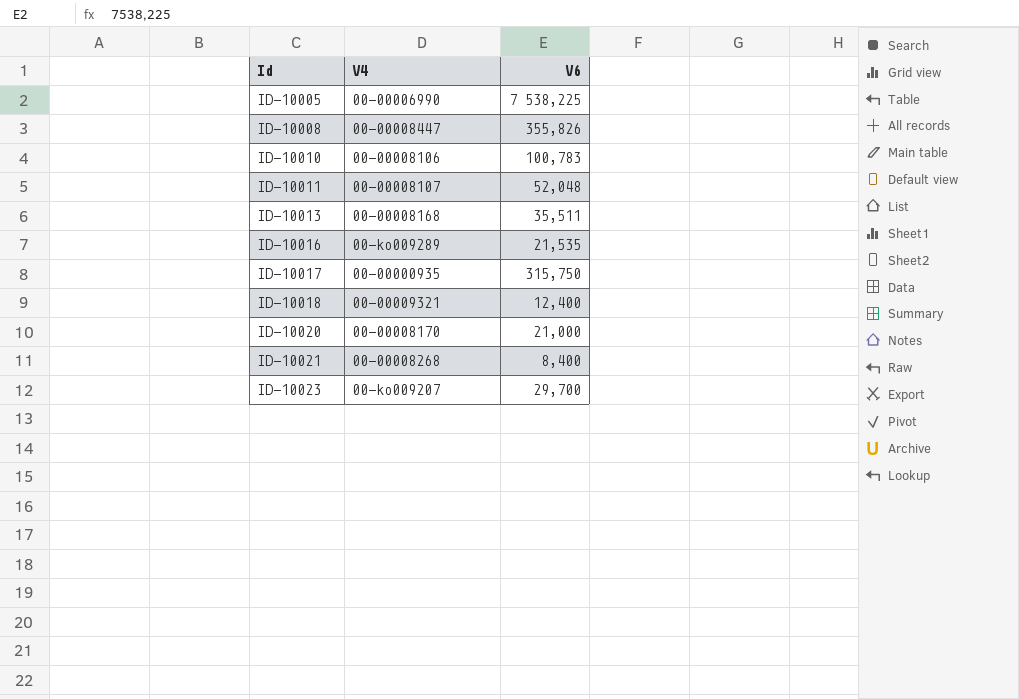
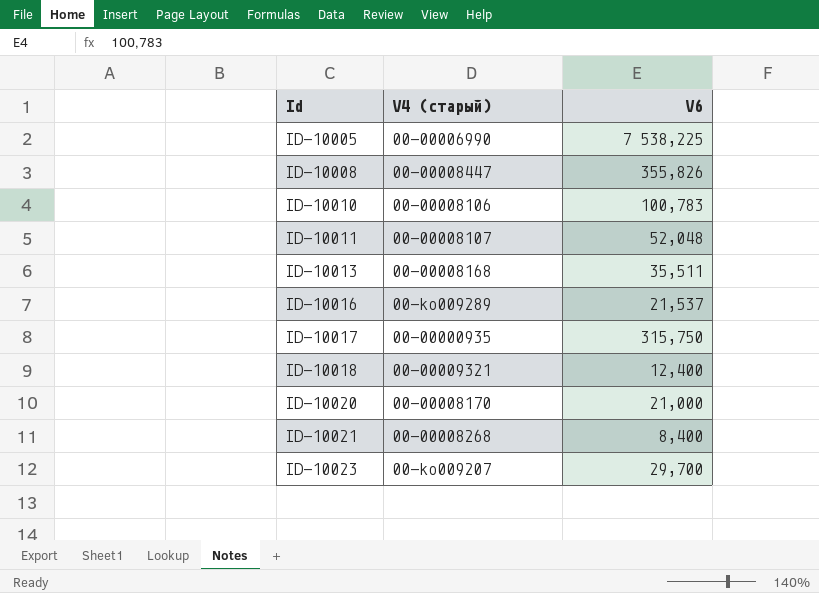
column name: V4 -> V4 (старый)
ID-10016 | V6: 21,535 -> 21,537

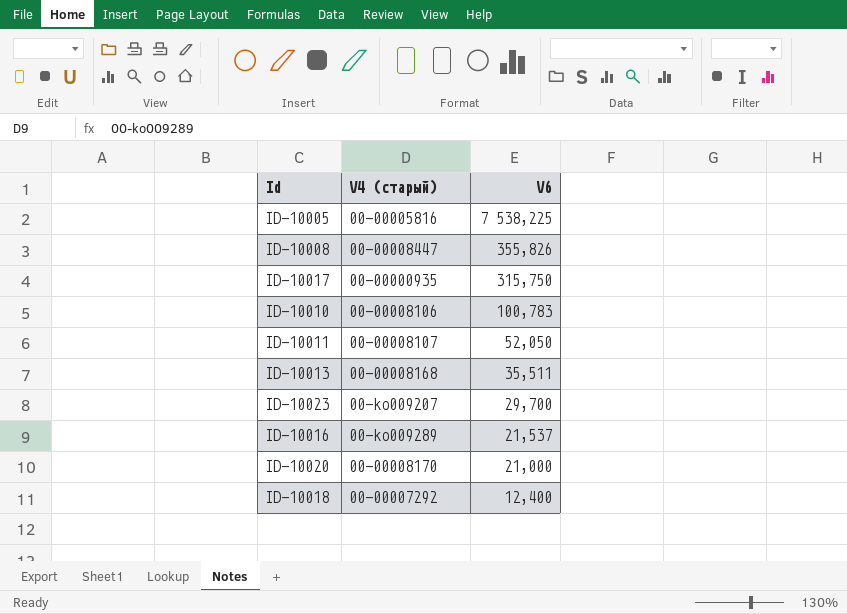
row order: Id ascending -> V6 descending
row ID-10021: 00-00008268 | 8,400 -> none
ID-10005 | V4 (старый): 00-00006990 -> 00-00005816
ID-10011 | V6: 52,048 -> 52,050
ID-10018 | V4 (старый): 00-00009321 -> 00-00007292

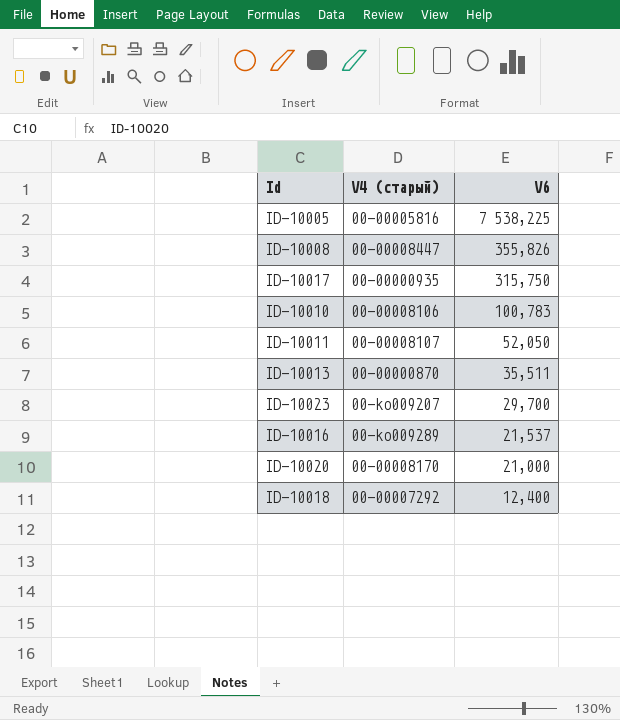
ID-10013 | V4 (старый): 00-00008168 -> 00-00000870

